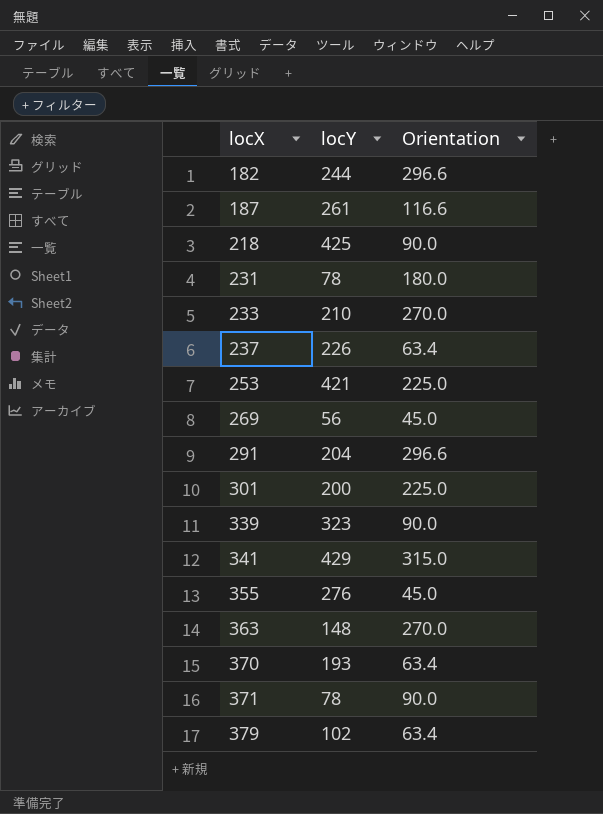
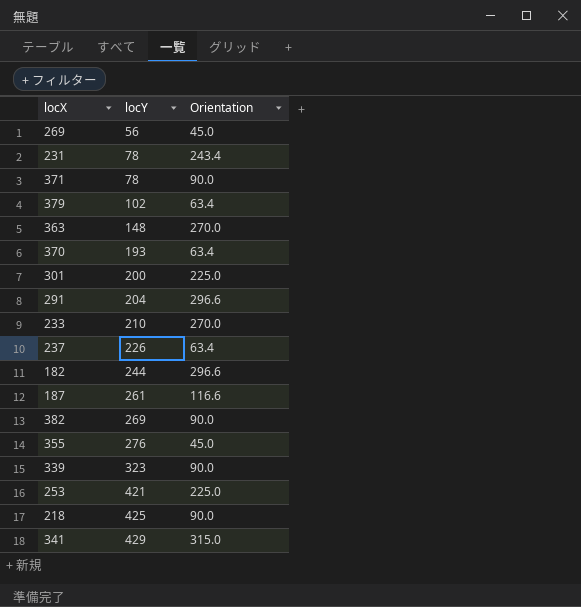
row order: locX ascending -> locY ascending
231 | Orientation: 180.0 -> 243.4
row 382: none -> 269 | 90.0

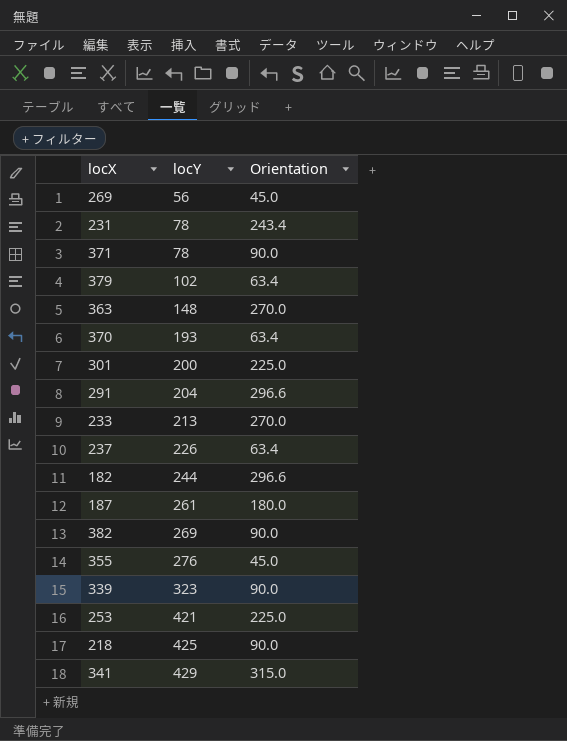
233 | locY: 210 -> 213
187 | Orientation: 116.6 -> 180.0

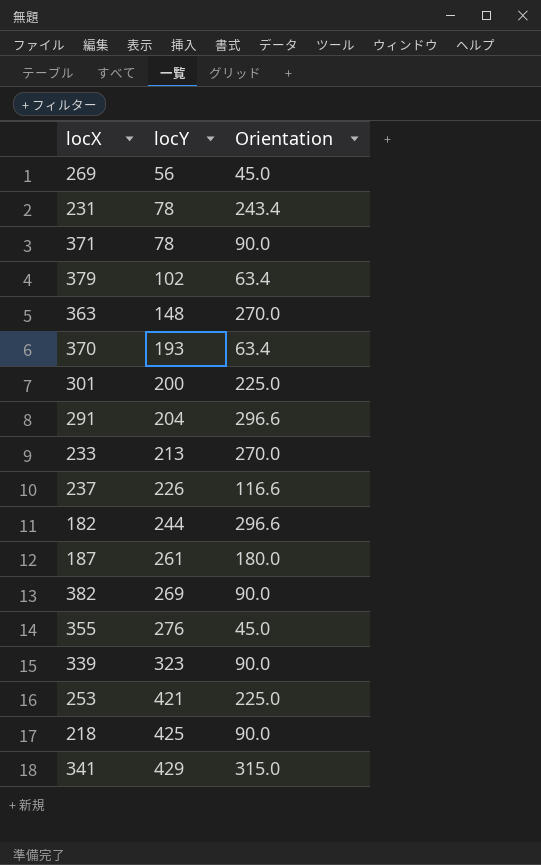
237 | Orientation: 63.4 -> 116.6

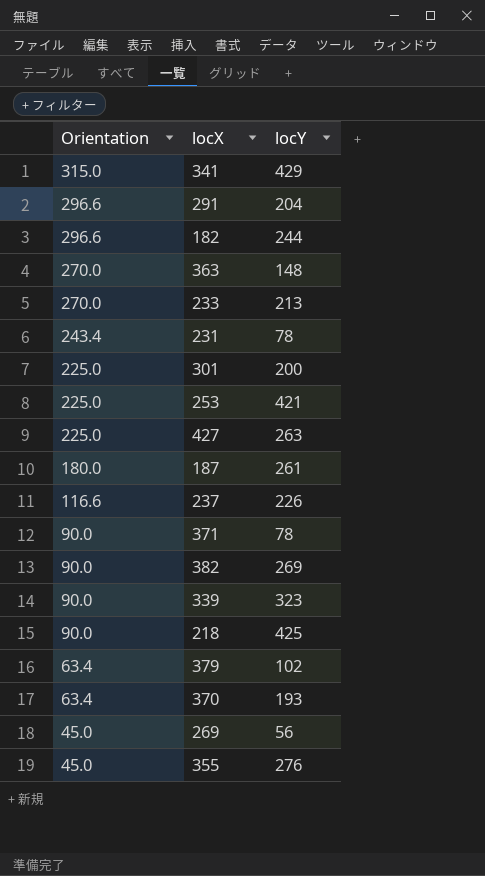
row order: locY ascending -> Orientation descending
column Orientation | position: 3 -> 1
row 427: none -> 225.0 | 263

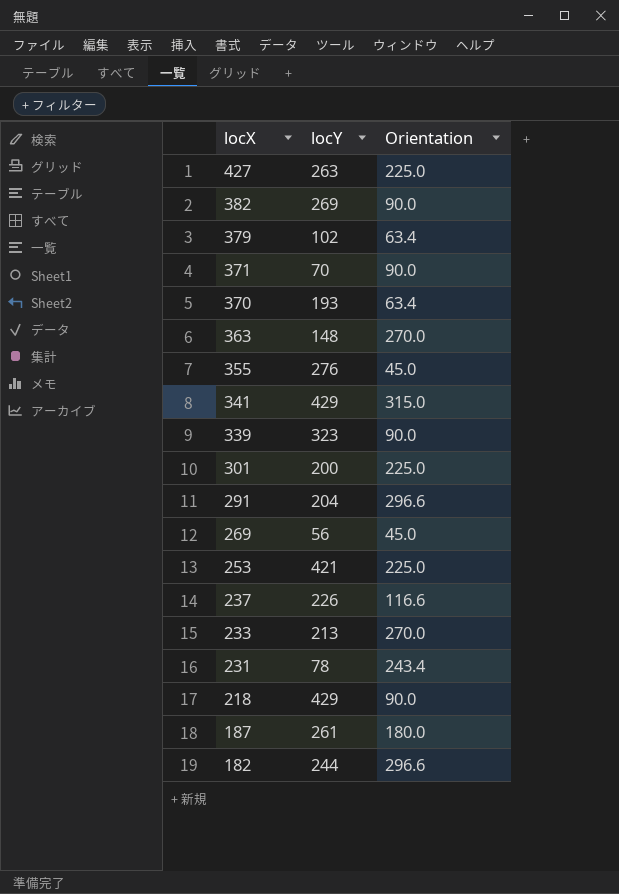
row order: Orientation descending -> locX descending
column Orientation | position: 1 -> 3
371 | locY: 78 -> 70
218 | locY: 425 -> 429

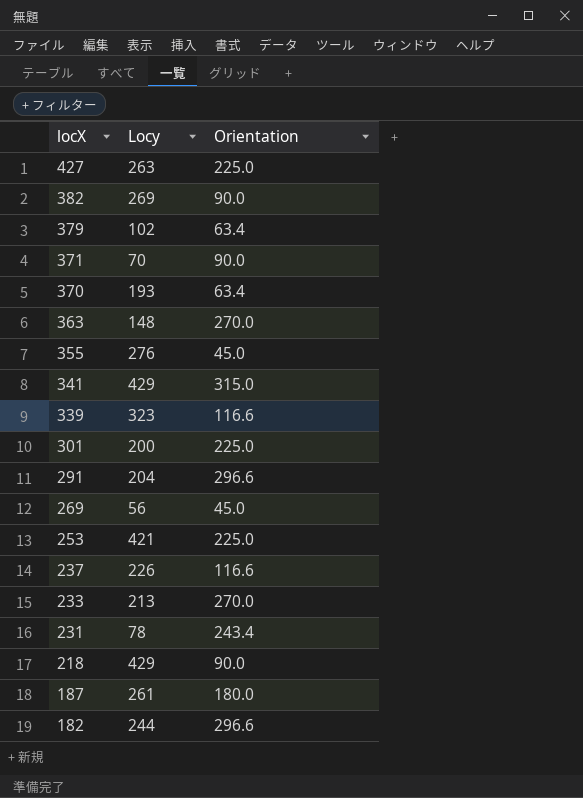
column name: locY -> Locy
339 | Orientation: 90.0 -> 116.6

